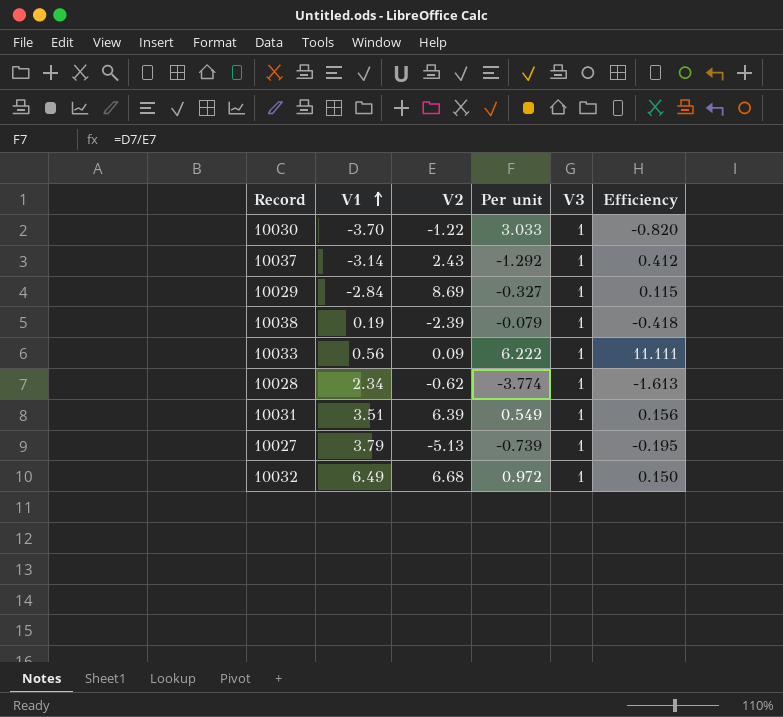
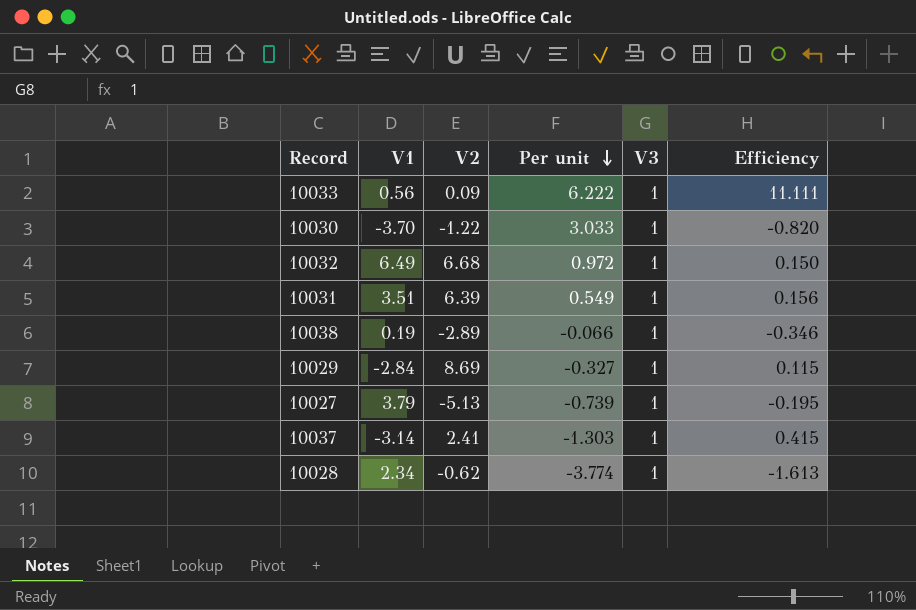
row order: V1 ascending -> Per unit descending
10038 | V2: -2.39 -> -2.89
10038 | Per unit: -0.079 -> -0.066
10038 | Efficiency: -0.418 -> -0.346
10037 | V2: 2.43 -> 2.41
10037 | Per unit: -1.292 -> -1.303
10037 | Efficiency: 0.412 -> 0.415

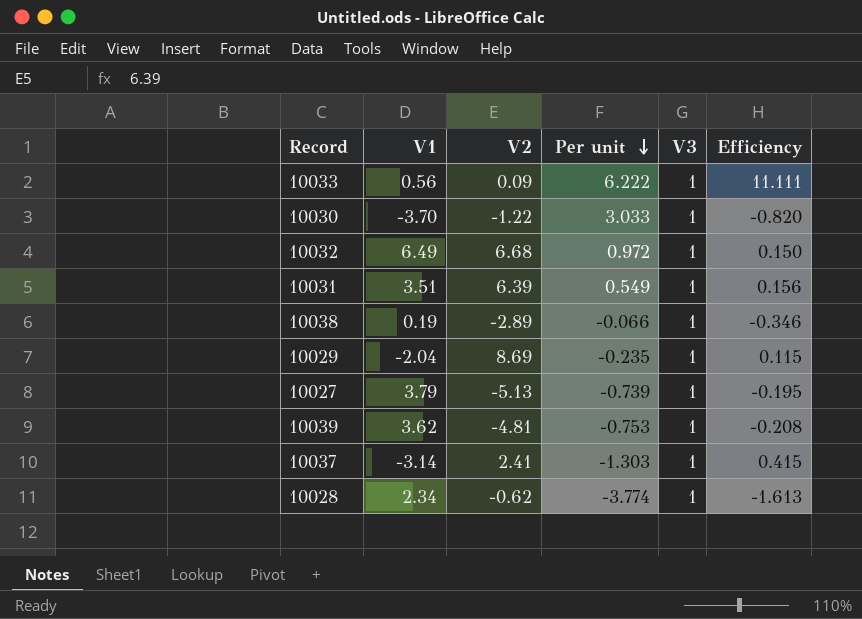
10029 | V1: -2.84 -> -2.04
10029 | Per unit: -0.327 -> -0.235
row 10039: none -> 3.62 | -4.81 | -0.753 | 1 | -0.208

